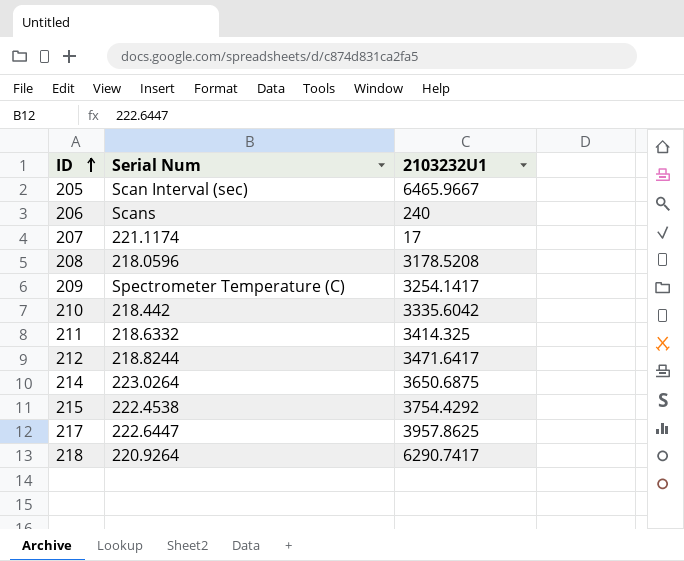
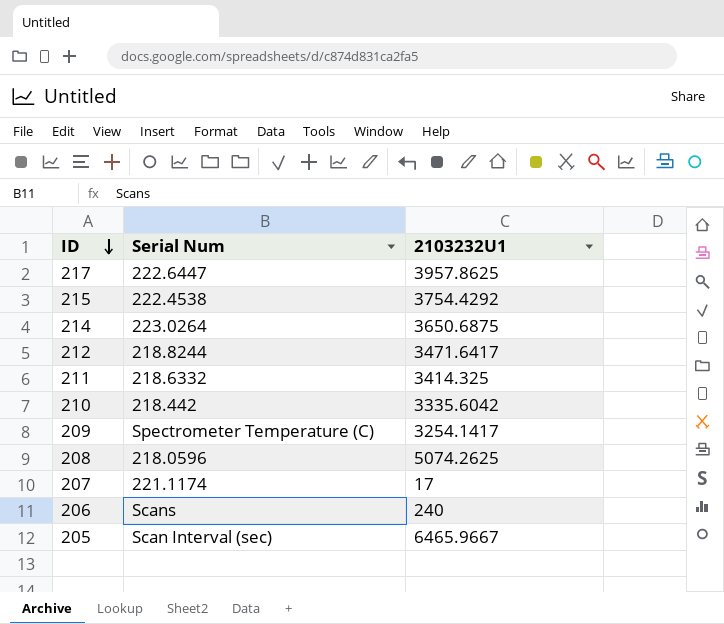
row order: ID ascending -> ID descending
row 218: 220.9264 | 6290.7417 -> none
208 | 2103232U1: 3178.5208 -> 5074.2625

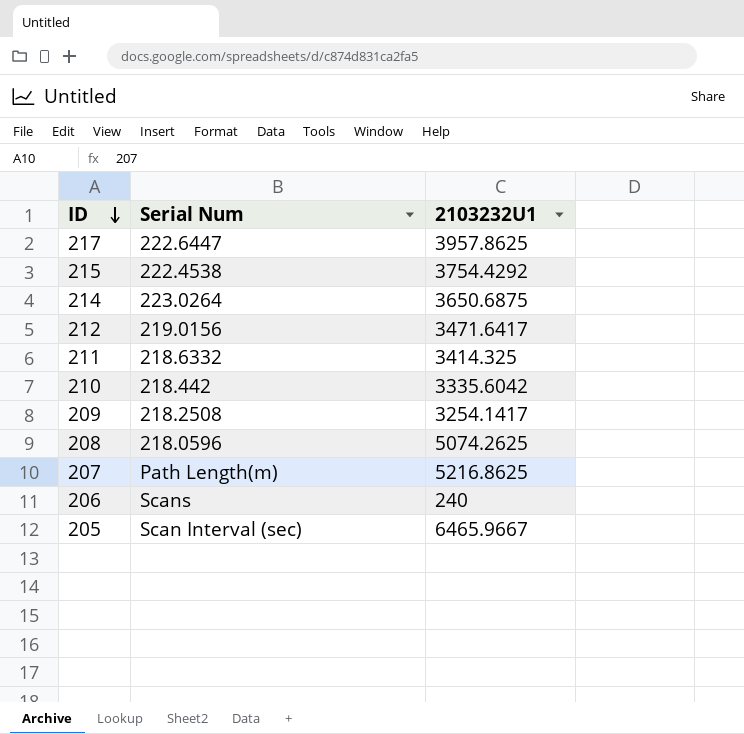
212 | Serial Num: 218.8244 -> 219.0156
209 | Serial Num: Spectrometer Temperature (C) -> 218.2508
207 | Serial Num: 221.1174 -> Path Length(m)
207 | 2103232U1: 17 -> 5216.8625

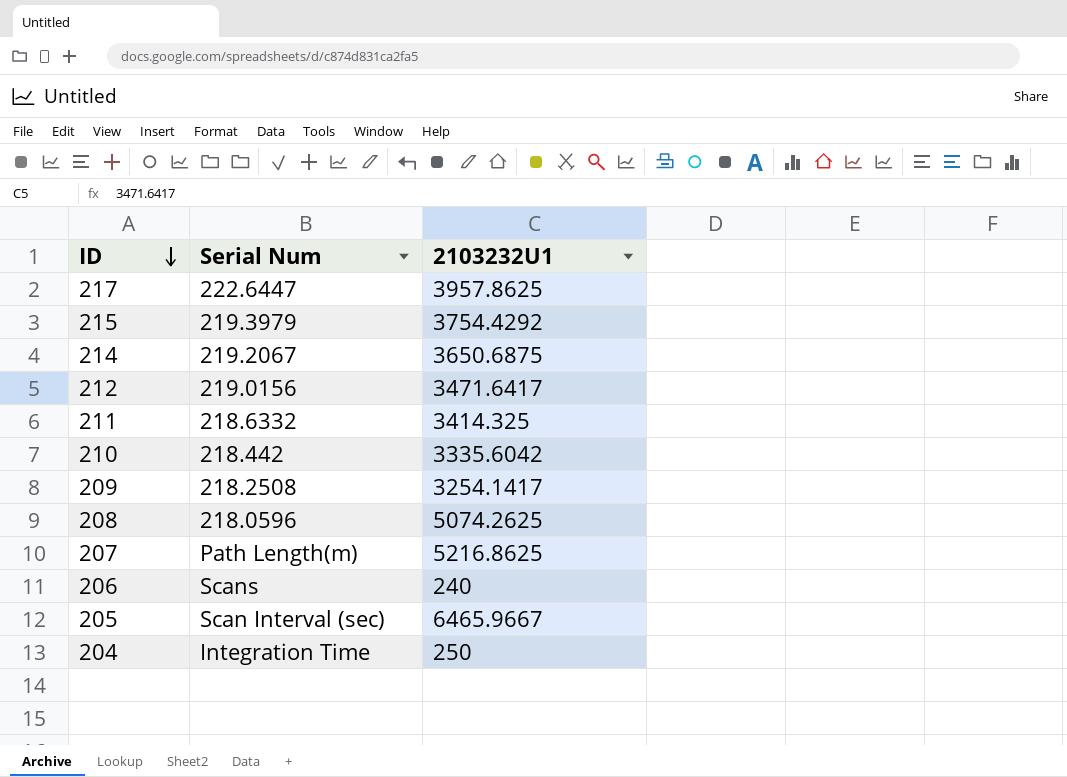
215 | Serial Num: 222.4538 -> 219.3979
214 | Serial Num: 223.0264 -> 219.2067
row 204: none -> Integration Time | 250

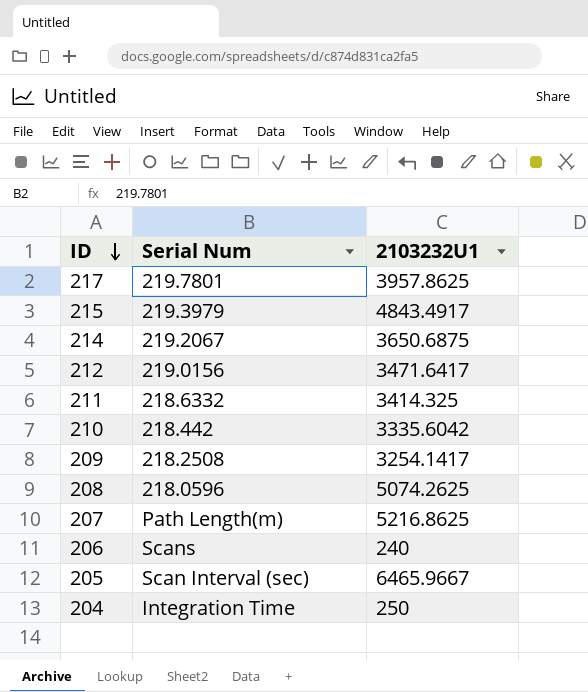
217 | Serial Num: 222.6447 -> 219.7801
215 | 2103232U1: 3754.4292 -> 4843.4917

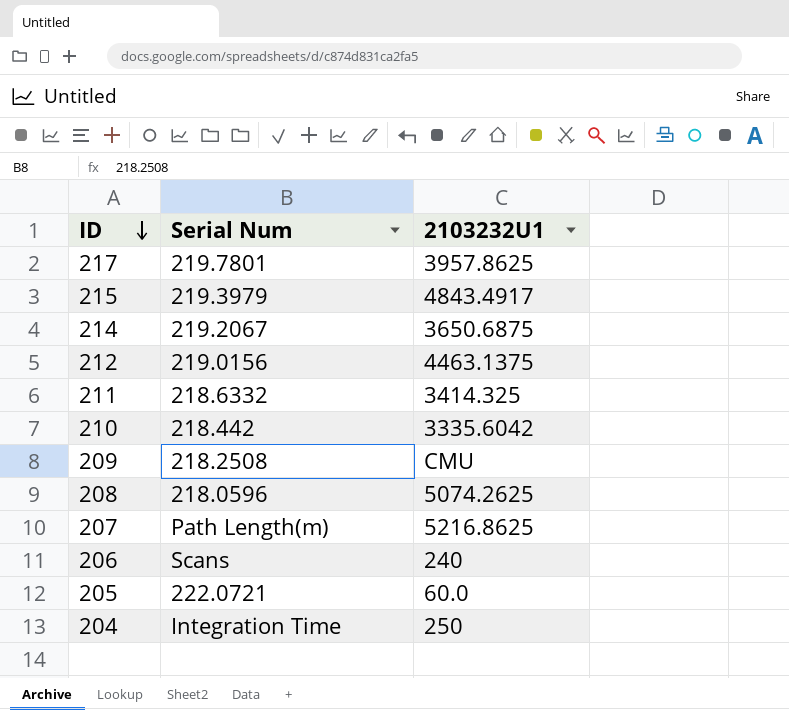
212 | 2103232U1: 3471.6417 -> 4463.1375
209 | 2103232U1: 3254.1417 -> CMU
205 | Serial Num: Scan Interval (sec) -> 222.0721
205 | 2103232U1: 6465.9667 -> 60.0

